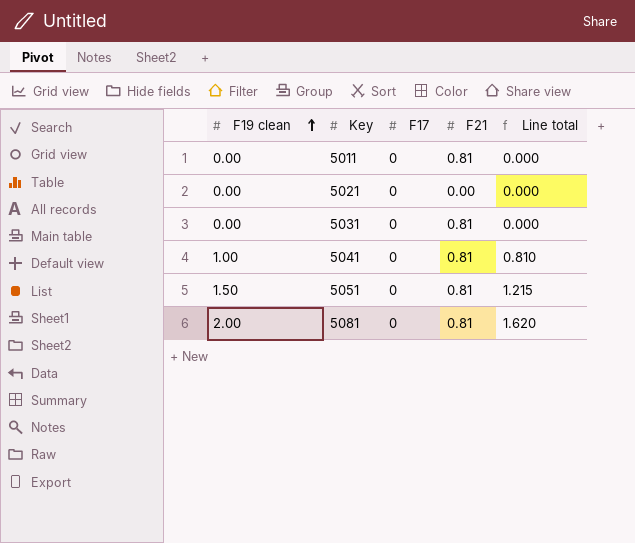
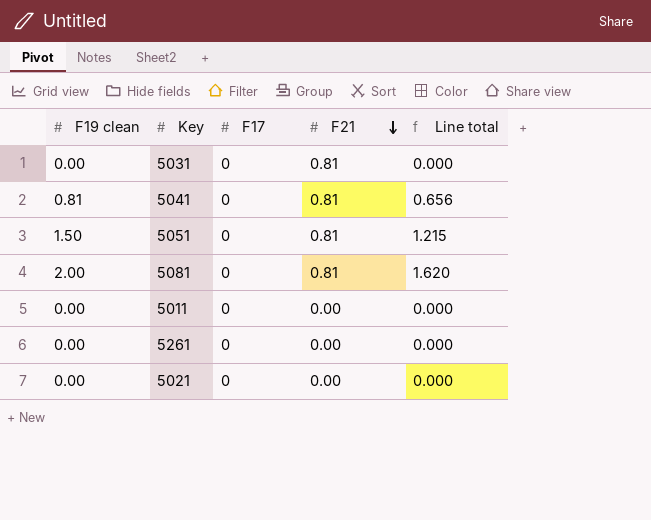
row order: F19 clean ascending -> F21 descending
5041 | F19 clean: 1.00 -> 0.81
5041 | Line total: 0.810 -> 0.656
5011 | F21: 0.81 -> 0.00
row 5261: none -> 0.00 | 0 | 0.00 | 0.000

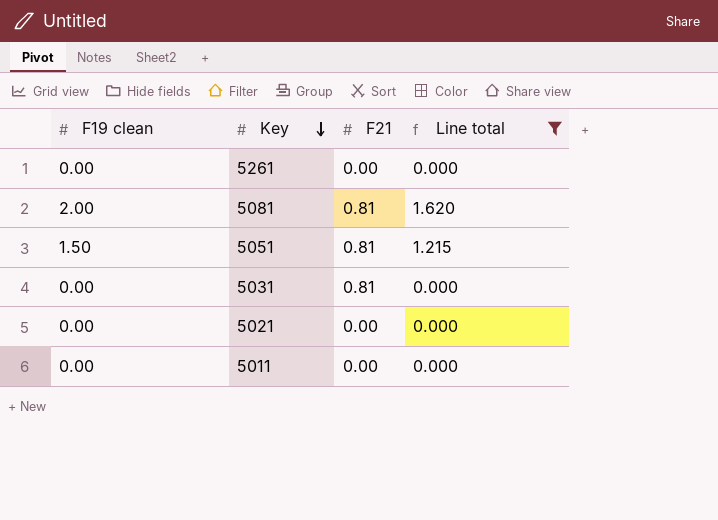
filter: none -> Line total != 0.656
row order: F21 descending -> Key descending
column F17 | position: 3 -> none

